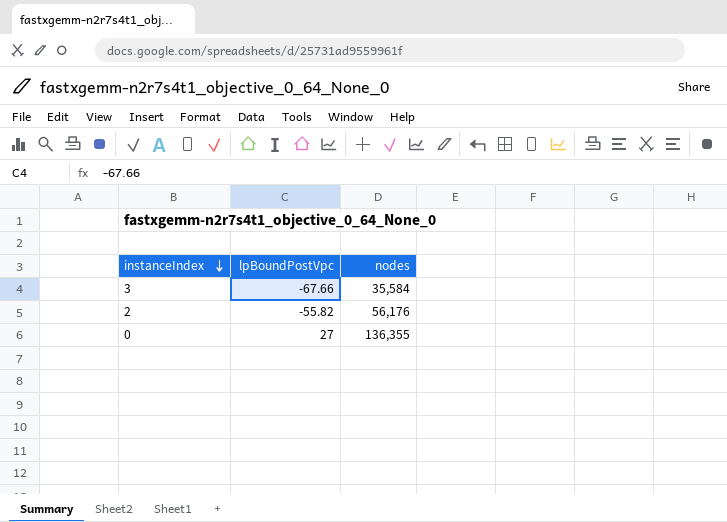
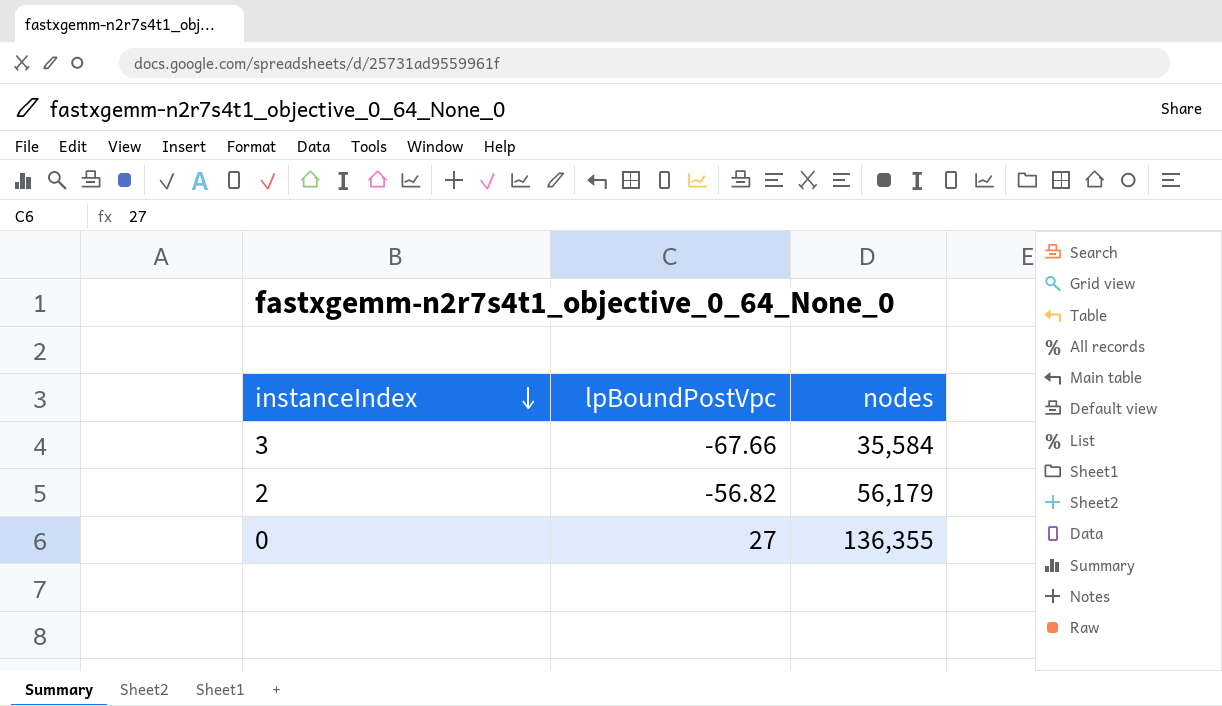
2 | lpBoundPostVpc: -55.82 -> -56.82
2 | nodes: 56,176 -> 56,179

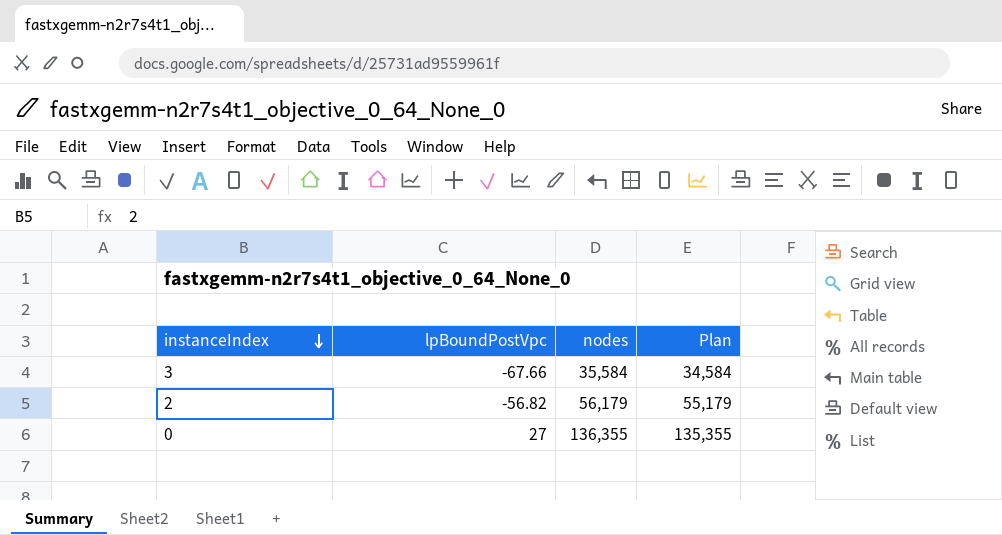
column Plan | formula: none -> [nodes] - 1000

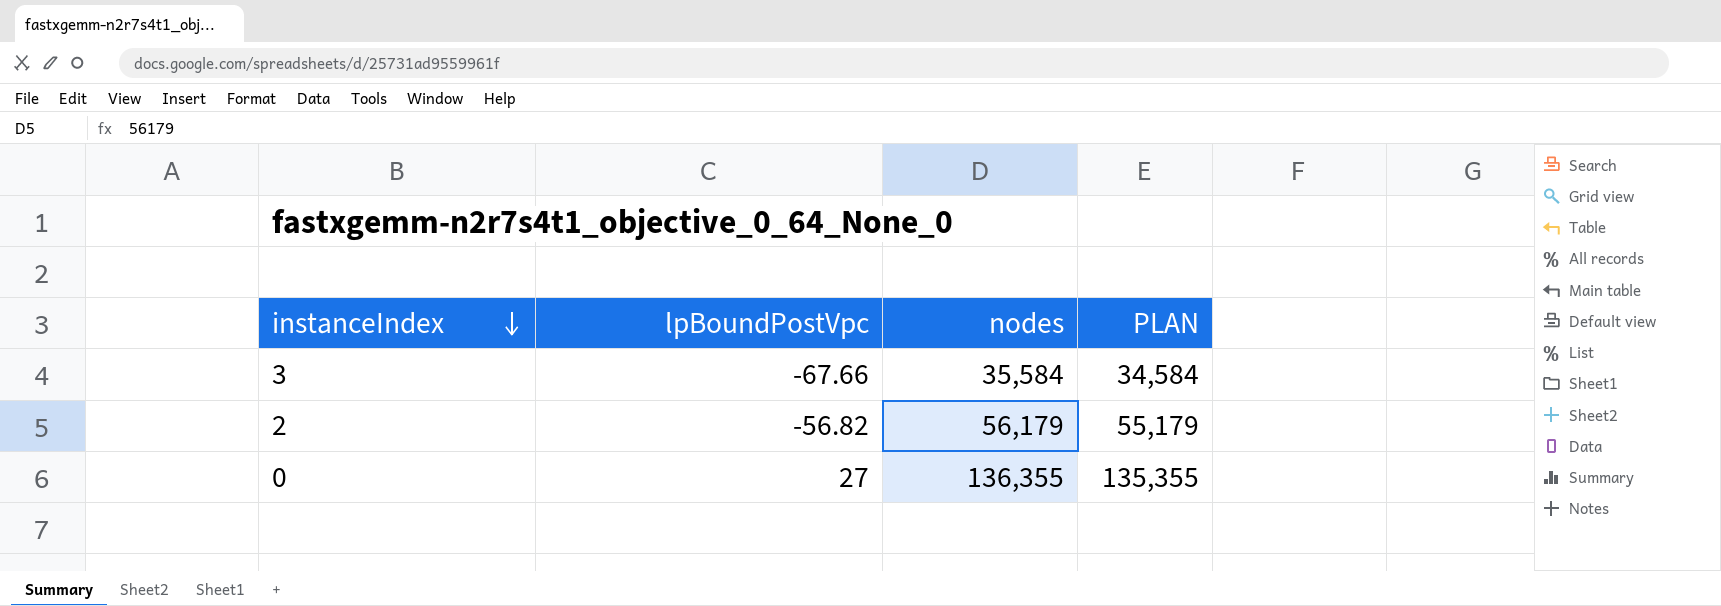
column name: Plan -> PLAN

